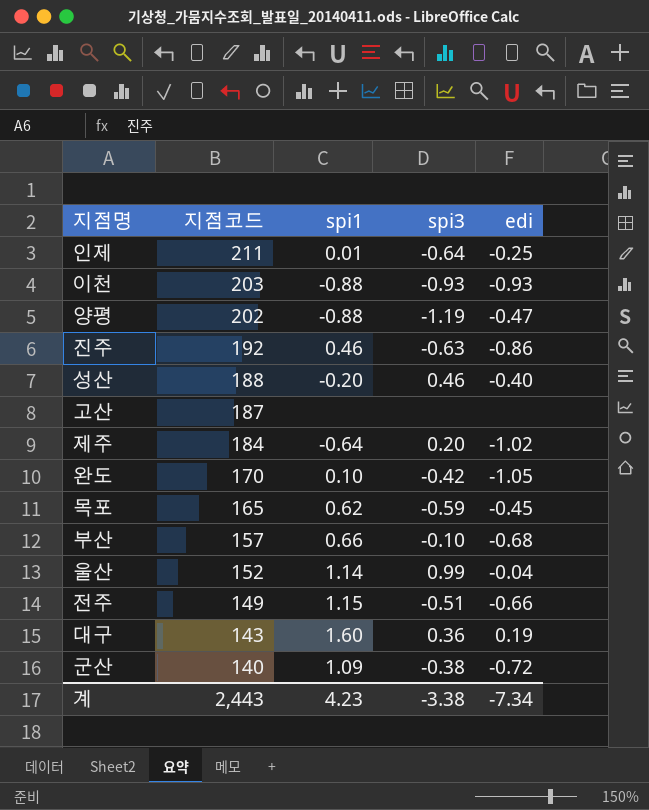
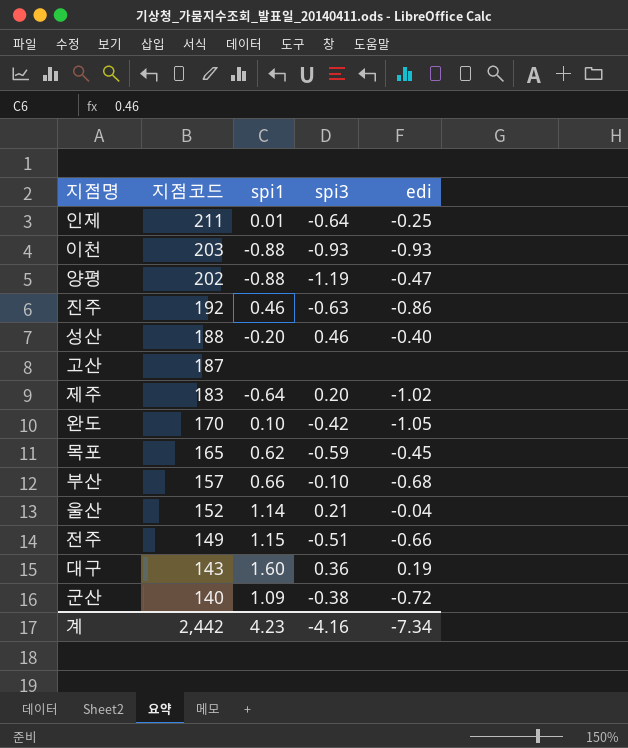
제주 | 지점코드: 184 -> 183
울산 | spi3: 0.99 -> 0.21
계 | 지점코드: 2,443 -> 2,442
계 | spi3: -3.38 -> -4.16

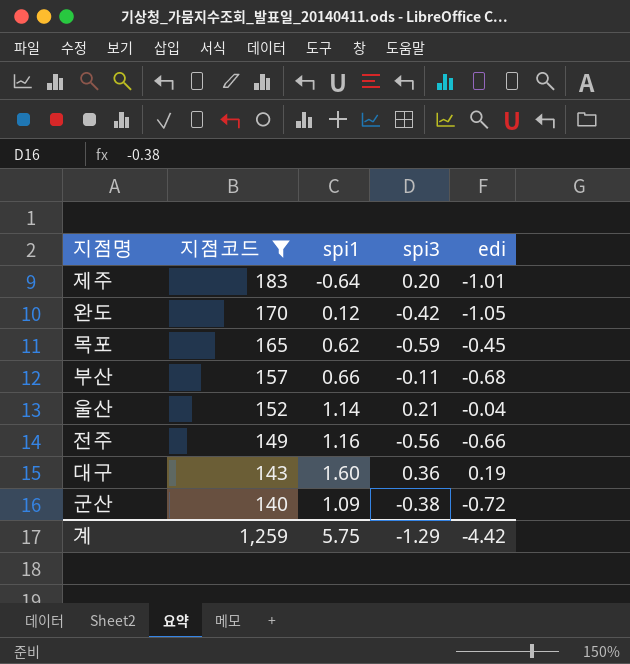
filter: none -> 지점코드 <= 183
제주 | edi: -1.02 -> -1.01
완도 | spi1: 0.10 -> 0.12
부산 | spi3: -0.10 -> -0.11
전주 | spi1: 1.15 -> 1.16
전주 | spi3: -0.51 -> -0.56
계 | 지점코드: 2,442 -> 1,259
계 | spi1: 4.23 -> 5.75
계 | spi3: -4.16 -> -1.29
계 | edi: -7.34 -> -4.42

